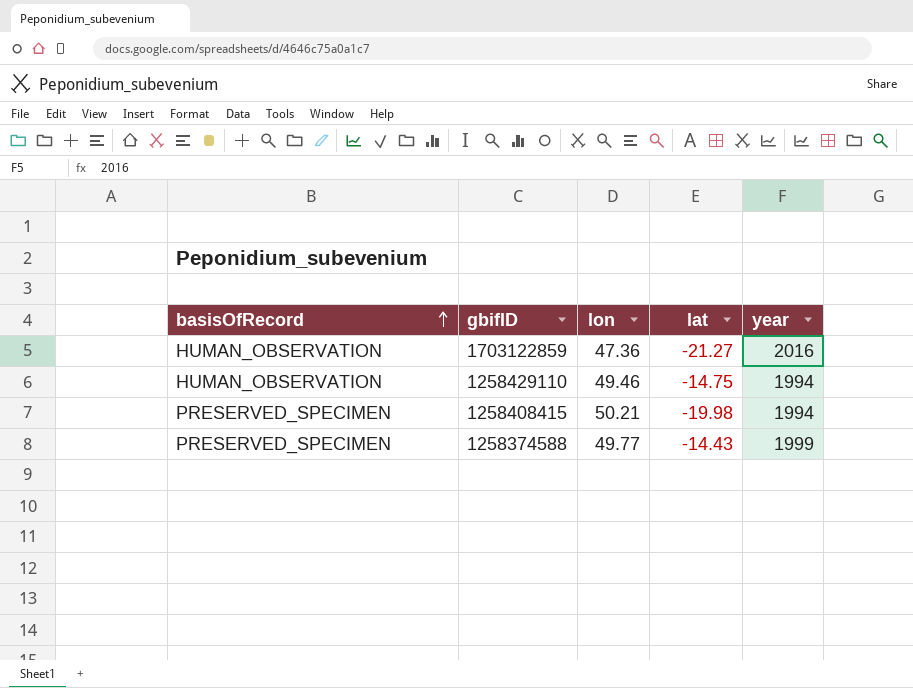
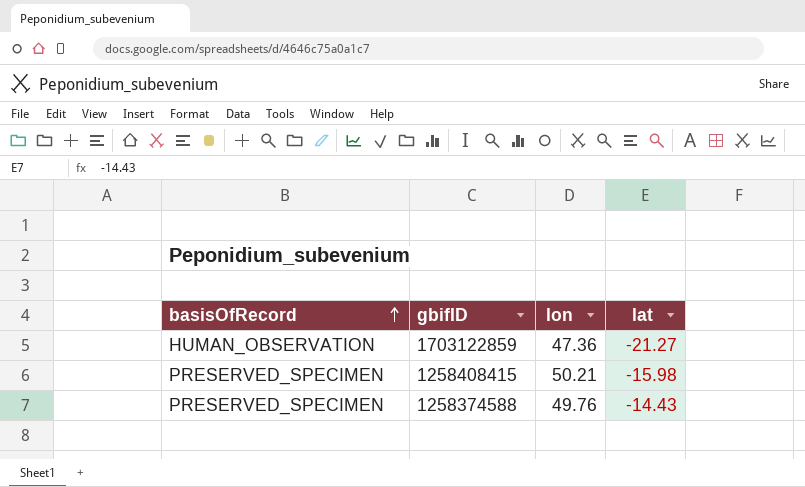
column year | position: 5 -> none
row 1258429110: HUMAN_OBSERVATION | 49.46 | -14.75 | 1994 -> none
1258408415 | lat: -19.98 -> -15.98
1258374588 | lon: 49.77 -> 49.76

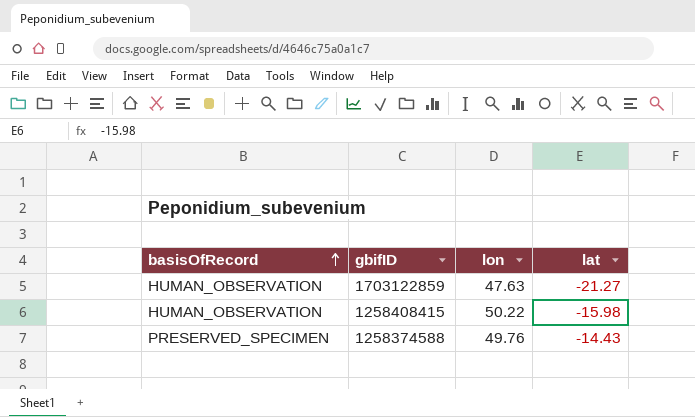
1703122859 | lon: 47.36 -> 47.63
1258408415 | basisOfRecord: PRESERVED_SPECIMEN -> HUMAN_OBSERVATION
1258408415 | lon: 50.21 -> 50.22

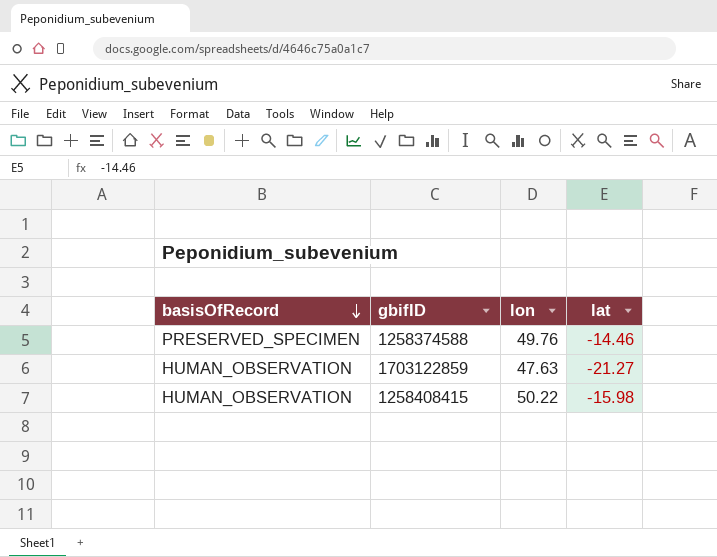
row order: basisOfRecord ascending -> basisOfRecord descending
1258374588 | lat: -14.43 -> -14.46

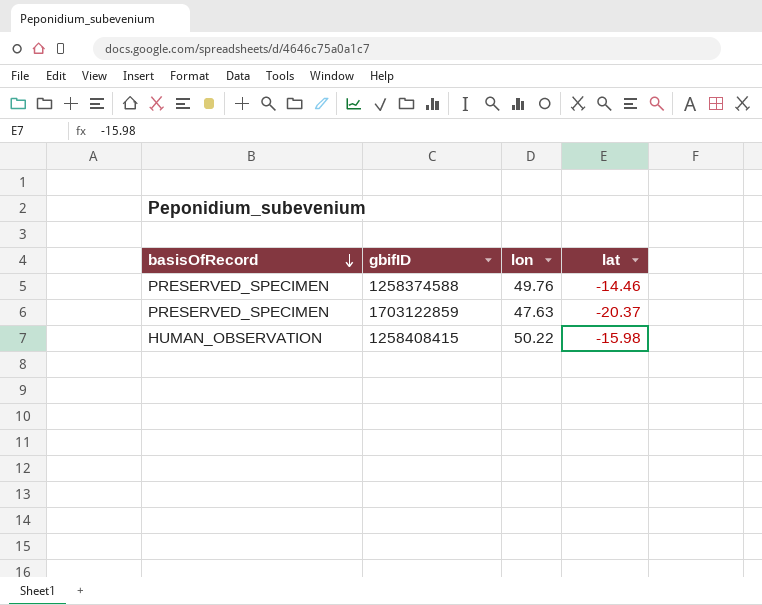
1703122859 | basisOfRecord: HUMAN_OBSERVATION -> PRESERVED_SPECIMEN
1703122859 | lat: -21.27 -> -20.37

